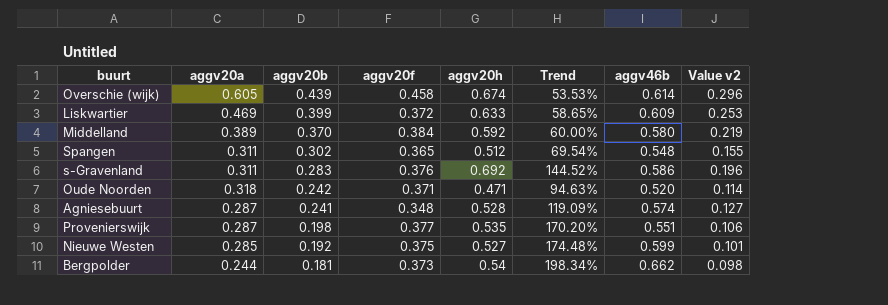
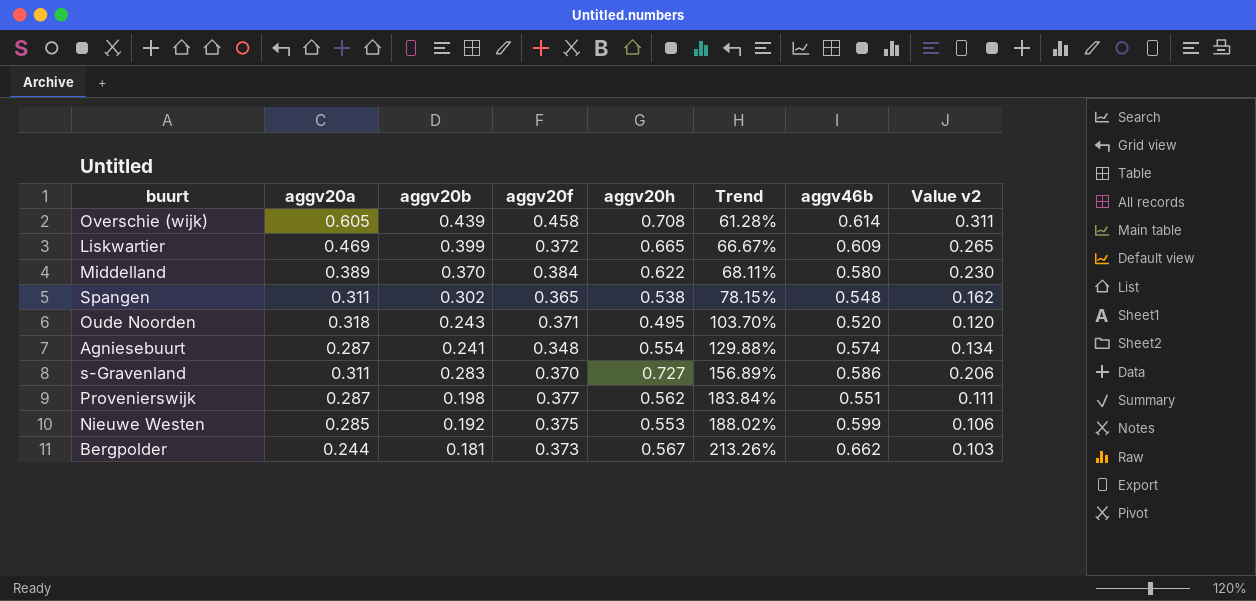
row order: aggv20b descending -> Trend ascending
Overschie (wijk) | aggv20h: 0.674 -> 0.708
Overschie (wijk) | Trend: 53.53% -> 61.28%
Overschie (wijk) | Value v2: 0.296 -> 0.311
Liskwartier | aggv20h: 0.633 -> 0.665
Liskwartier | Trend: 58.65% -> 66.67%
Liskwartier | Value v2: 0.253 -> 0.265
Middelland | aggv20h: 0.592 -> 0.622
Middelland | Trend: 60.00% -> 68.11%
Middelland | Value v2: 0.219 -> 0.230
Spangen | aggv20h: 0.512 -> 0.538
Spangen | Trend: 69.54% -> 78.15%
Spangen | Value v2: 0.155 -> 0.162
Oude Noorden | aggv20b: 0.242 -> 0.243
Oude Noorden | aggv20h: 0.471 -> 0.495
Oude Noorden | Trend: 94.63% -> 103.70%
Oude Noorden | Value v2: 0.114 -> 0.120
Agniesebuurt | aggv20h: 0.528 -> 0.554
Agniesebuurt | Trend: 119.09% -> 129.88%
Agniesebuurt | Value v2: 0.127 -> 0.134
s-Gravenland | aggv20f: 0.376 -> 0.370
s-Gravenland | aggv20h: 0.692 -> 0.727
s-Gravenland | Trend: 144.52% -> 156.89%
s-Gravenland | Value v2: 0.196 -> 0.206
Provenierswijk | aggv20h: 0.535 -> 0.562
Provenierswijk | Trend: 170.20% -> 183.84%
Provenierswijk | Value v2: 0.106 -> 0.111
Nieuwe Westen | aggv20h: 0.527 -> 0.553
Nieuwe Westen | Trend: 174.48% -> 188.02%
Nieuwe Westen | Value v2: 0.101 -> 0.106
Bergpolder | aggv20h: 0.54 -> 0.567
Bergpolder | Trend: 198.34% -> 213.26%
Bergpolder | Value v2: 0.098 -> 0.103

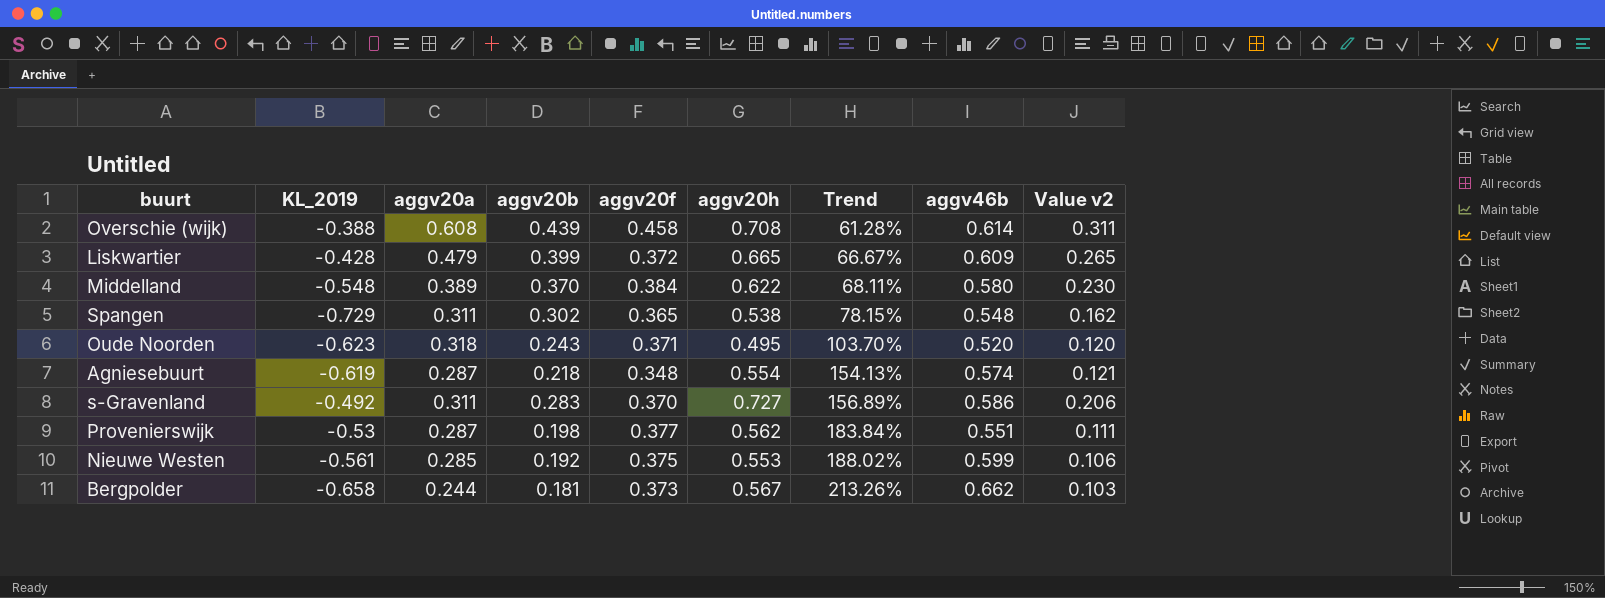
column KL_2019 | position: none -> 2
Overschie (wijk) | aggv20a: 0.605 -> 0.608
Liskwartier | aggv20a: 0.469 -> 0.479
Agniesebuurt | aggv20b: 0.241 -> 0.218
Agniesebuurt | Trend: 129.88% -> 154.13%
Agniesebuurt | Value v2: 0.134 -> 0.121

